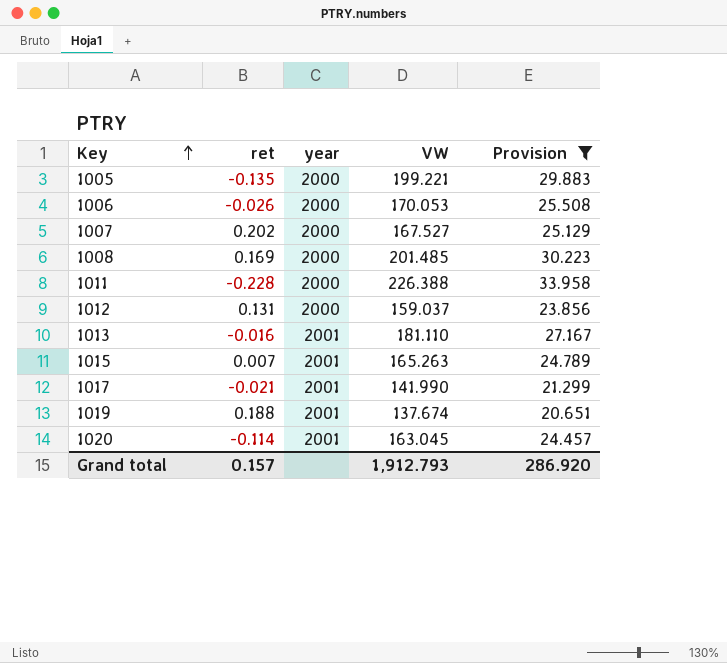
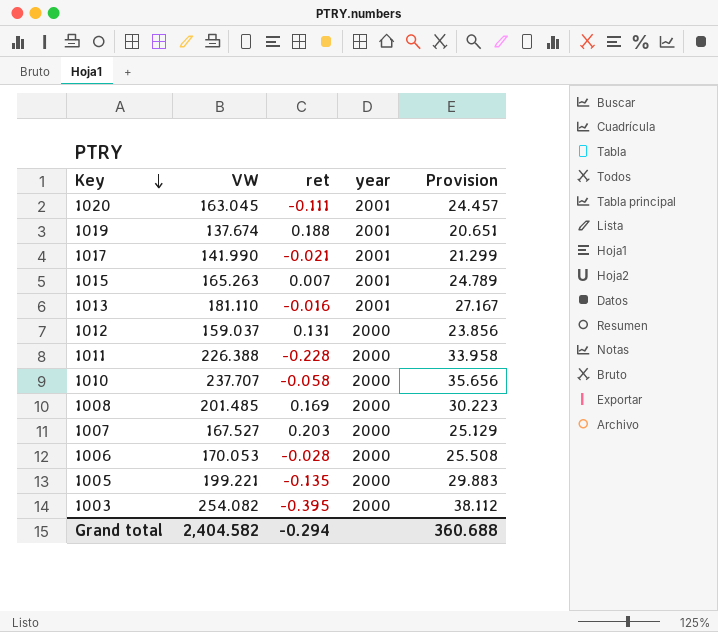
filter: Provision <= 33.958 -> none
row order: Key ascending -> Key descending
column VW | position: 4 -> 2
1020 | ret: -0.114 -> -0.111
1007 | ret: 0.202 -> 0.203
1006 | ret: -0.026 -> -0.028
Grand total | VW: 1,912.793 -> 2,404.582
Grand total | ret: 0.157 -> -0.294
Grand total | Provision: 286.920 -> 360.688

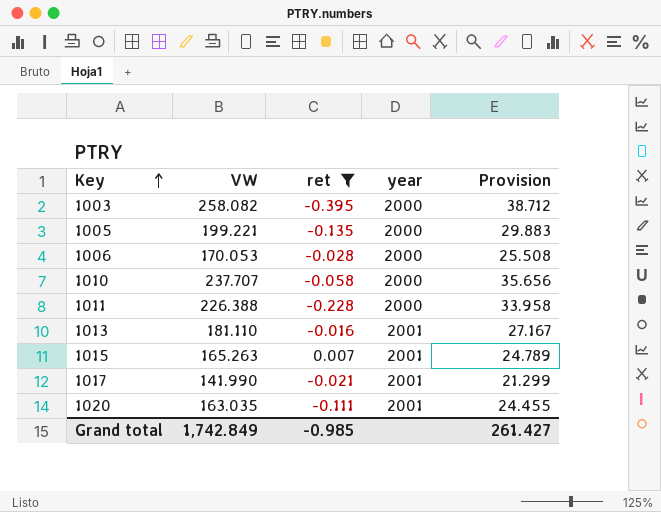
filter: none -> ret <= 0.007
row order: Key descending -> Key ascending
1003 | VW: 254.082 -> 258.082
1003 | Provision: 38.112 -> 38.712
1020 | VW: 163.045 -> 163.035
1020 | Provision: 24.457 -> 24.455
Grand total | VW: 2,404.582 -> 1,742.849
Grand total | ret: -0.294 -> -0.985
Grand total | Provision: 360.688 -> 261.427

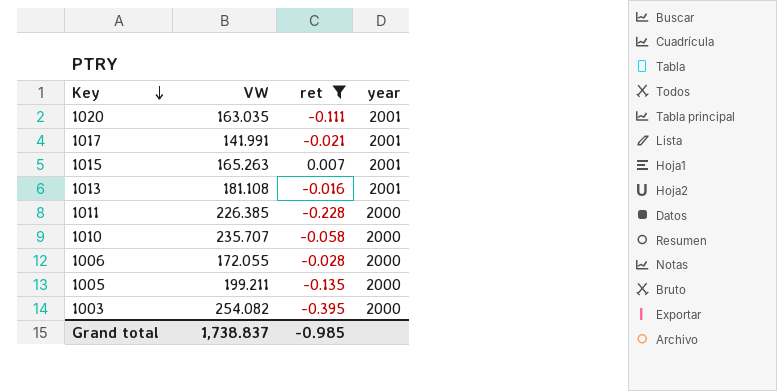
row order: Key ascending -> Key descending
column Provision | formula: [VW] * 0.15 -> none
1017 | VW: 141.990 -> 141.991
1013 | VW: 181.110 -> 181.108
1011 | VW: 226.388 -> 226.385
1010 | VW: 237.707 -> 235.707
1006 | VW: 170.053 -> 172.055
1005 | VW: 199.221 -> 199.211
1003 | VW: 258.082 -> 254.082
Grand total | VW: 1,742.849 -> 1,738.837

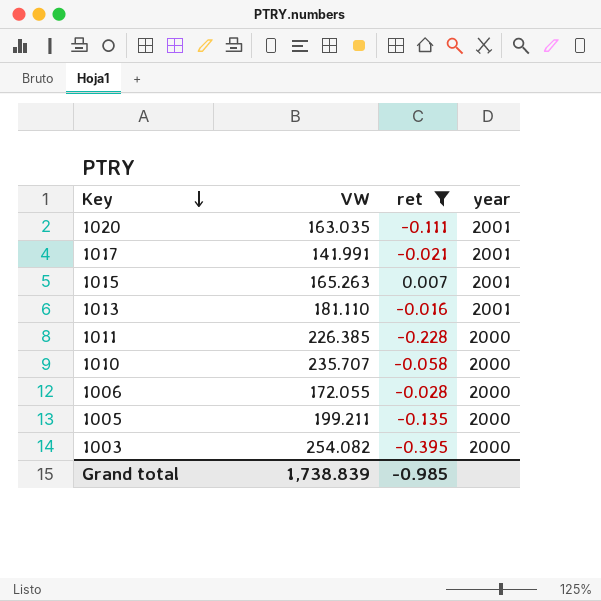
1013 | VW: 181.108 -> 181.110
Grand total | VW: 1,738.837 -> 1,738.839

